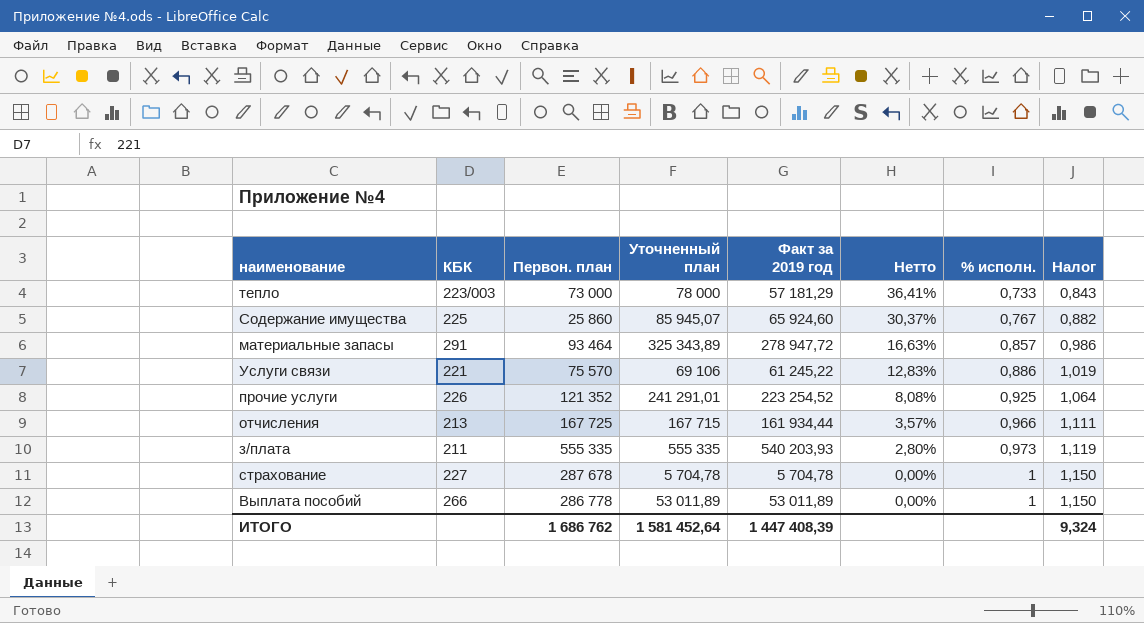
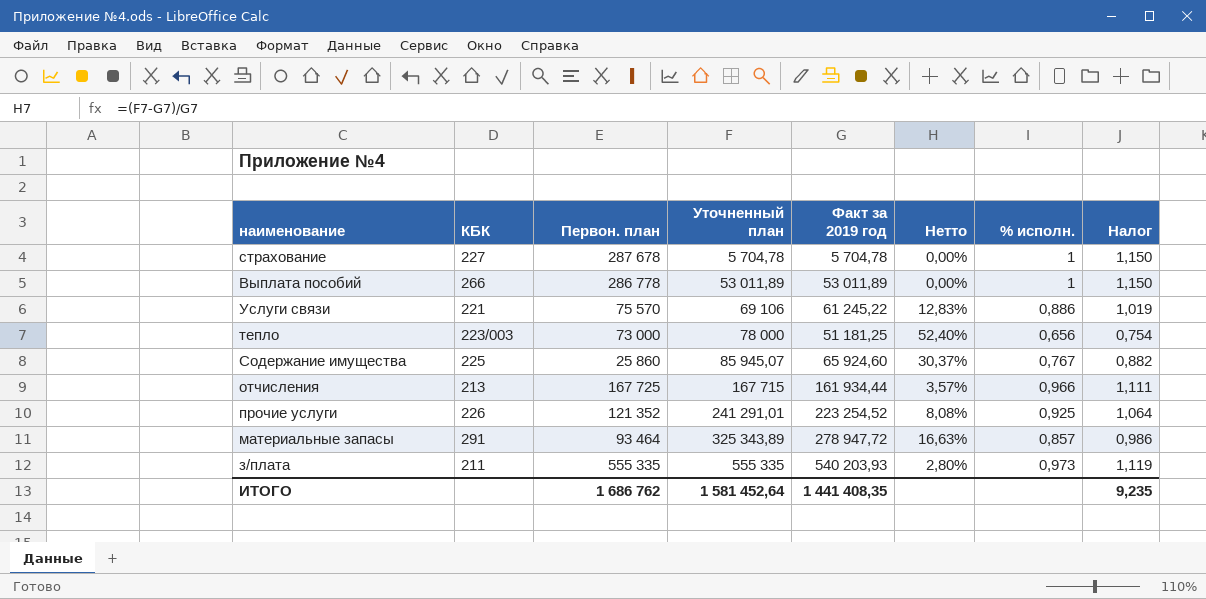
row order: Нетто descending -> Уточненный план ascending
тепло | Факт за 2019 год: 57 181,29 -> 51 181,25
тепло | Нетто: 36,41% -> 52,40%
тепло | % исполн.: 0,733 -> 0,656
тепло | Налог: 0,843 -> 0,754
ИТОГО | Факт за 2019 год: 1 447 408,39 -> 1 441 408,35
ИТОГО | Налог: 9,324 -> 9,235

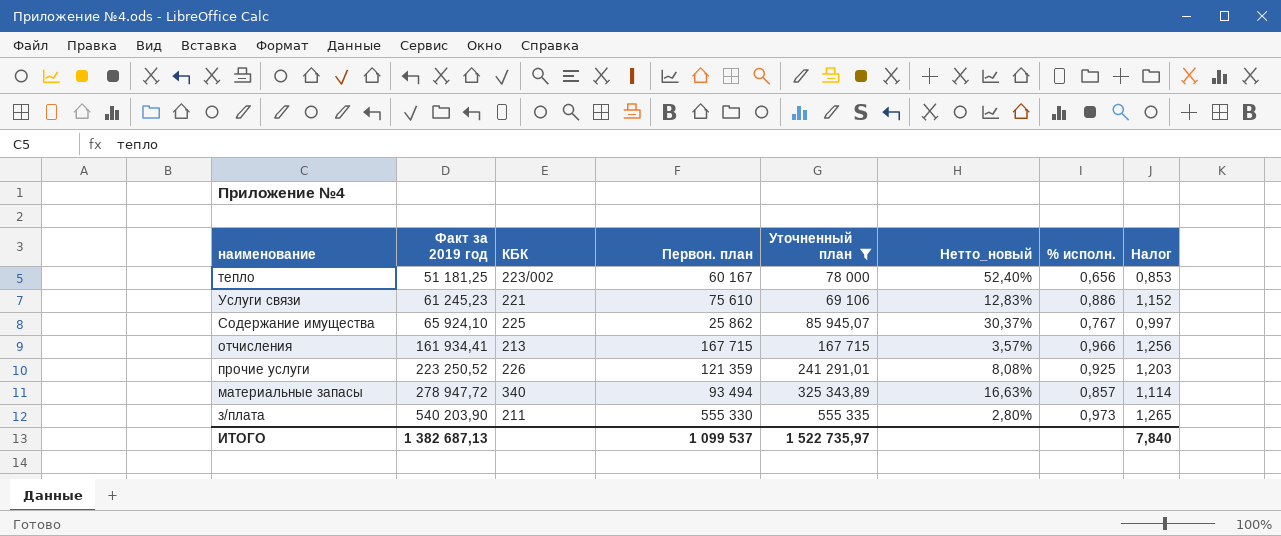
filter: none -> Уточненный план >= 69 106
row order: Уточненный план ascending -> Факт за 2019 год ascending
column Факт за 2019 год | position: 5 -> 2
column name: Нетто -> Нетто_новый
column Налог | formula: [% исполн.] * 1,15 -> [% исполн.] * 1,3
тепло | КБК: 223/003 -> 223/002
тепло | Первон. план: 73 000 -> 60 167
Услуги связи | Факт за 2019 год: 61 245,22 -> 61 245,23
Услуги связи | Первон. план: 75 570 -> 75 610
Содержание имущества | Факт за 2019 год: 65 924,60 -> 65 924,10
Содержание имущества | Первон. план: 25 860 -> 25 862
отчисления | Факт за 2019 год: 161 934,44 -> 161 934,41
отчисления | Первон. план: 167 725 -> 167 715
прочие услуги | Факт за 2019 год: 223 254,52 -> 223 250,52
прочие услуги | Первон. план: 121 352 -> 121 359
материальные запасы | КБК: 291 -> 340
материальные запасы | Первон. план: 93 464 -> 93 494
з/плата | Факт за 2019 год: 540 203,93 -> 540 203,90
з/плата | Первон. план: 555 335 -> 555 330
ИТОГО | Факт за 2019 год: 1 441 408,35 -> 1 382 687,13
ИТОГО | Первон. план: 1 686 762 -> 1 099 537
ИТОГО | Уточненный план: 1 581 452,64 -> 1 522 735,97
ИТОГО | Налог: 9,235 -> 7,840

